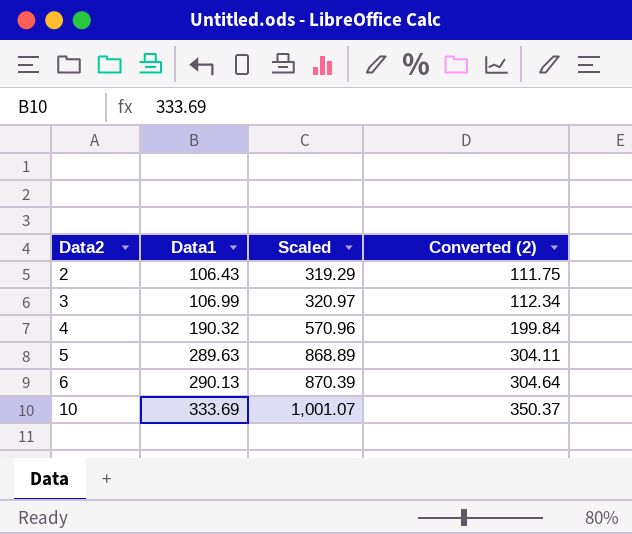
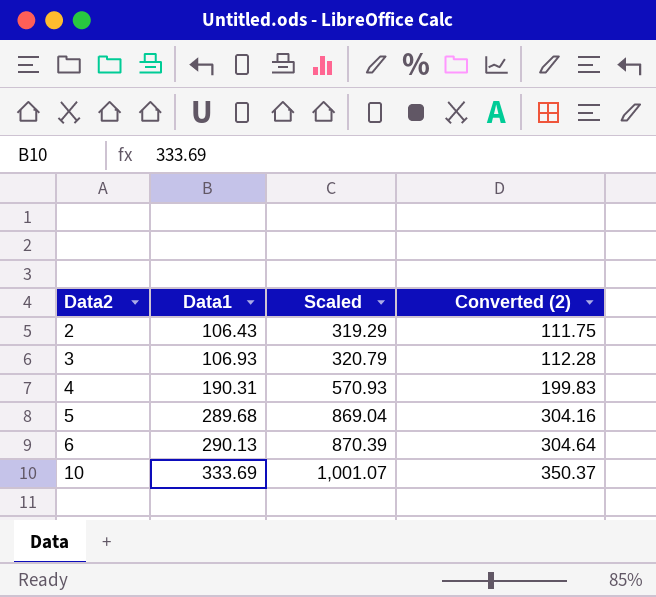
3 | Data1: 106.99 -> 106.93
3 | Scaled: 320.97 -> 320.79
3 | Converted (2): 112.34 -> 112.28
4 | Data1: 190.32 -> 190.31
4 | Scaled: 570.96 -> 570.93
4 | Converted (2): 199.84 -> 199.83
5 | Data1: 289.63 -> 289.68
5 | Scaled: 868.89 -> 869.04
5 | Converted (2): 304.11 -> 304.16

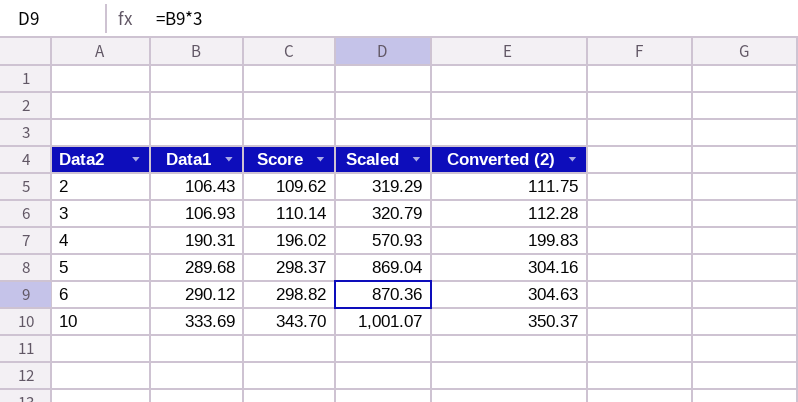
column Score | formula: none -> [Data1] * 1.03
6 | Data1: 290.13 -> 290.12
6 | Scaled: 870.39 -> 870.36
6 | Converted (2): 304.64 -> 304.63

